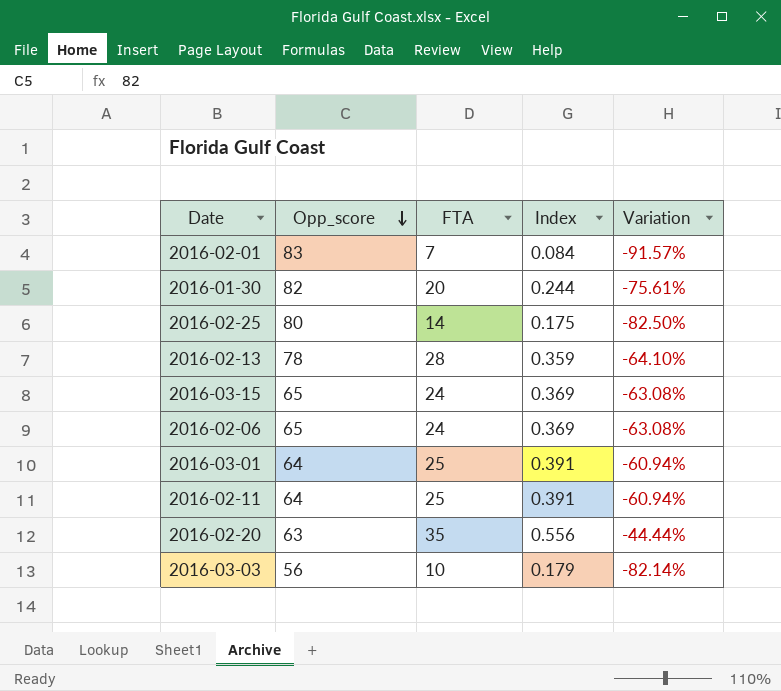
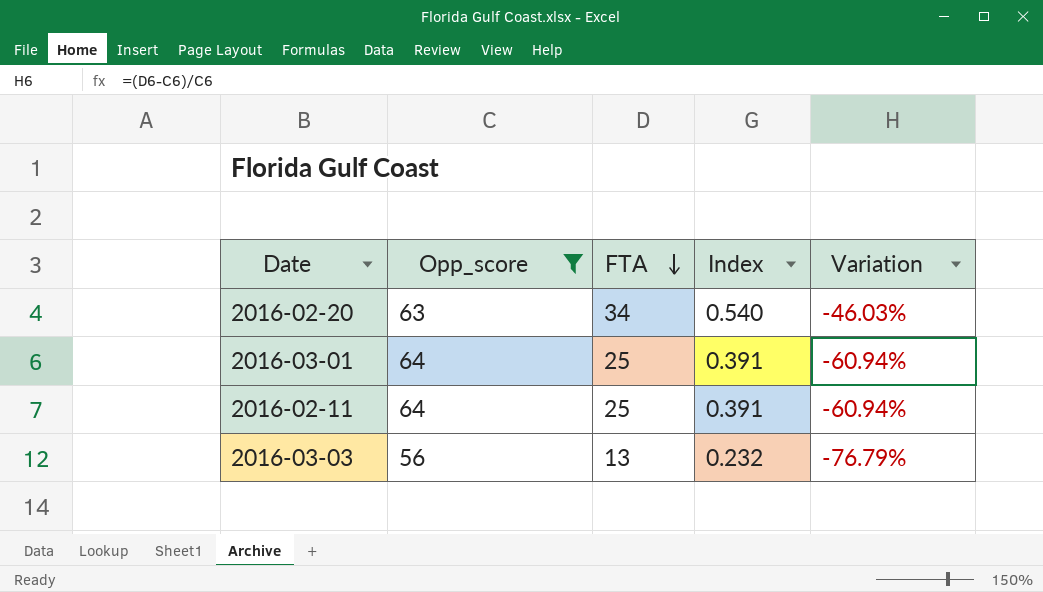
filter: none -> Opp_score <= 64
row order: Opp_score descending -> FTA descending
2016-02-20 | FTA: 35 -> 34
2016-02-20 | Index: 0.556 -> 0.540
2016-02-20 | Variation: -44.44% -> -46.03%
2016-03-03 | FTA: 10 -> 13
2016-03-03 | Index: 0.179 -> 0.232
2016-03-03 | Variation: -82.14% -> -76.79%

